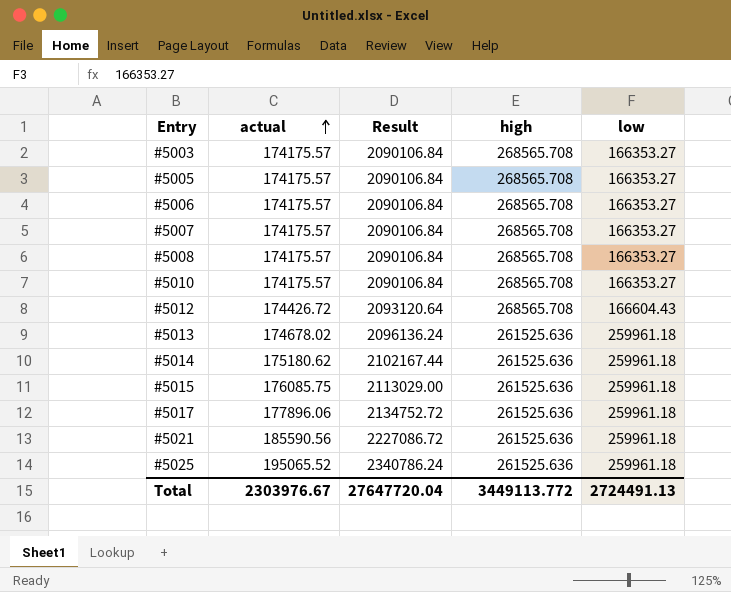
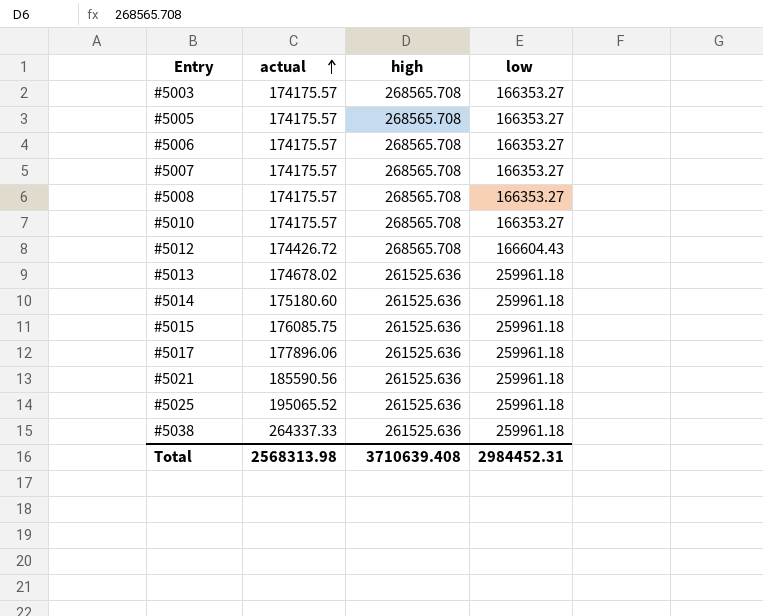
column Result | formula: [actual] * 12 -> none
#5014 | actual: 175180.62 -> 175180.60
row #5038: none -> 264337.33 | 261525.636 | 259961.18
Total | actual: 2303976.67 -> 2568313.98
Total | high: 3449113.772 -> 3710639.408
Total | low: 2724491.13 -> 2984452.31

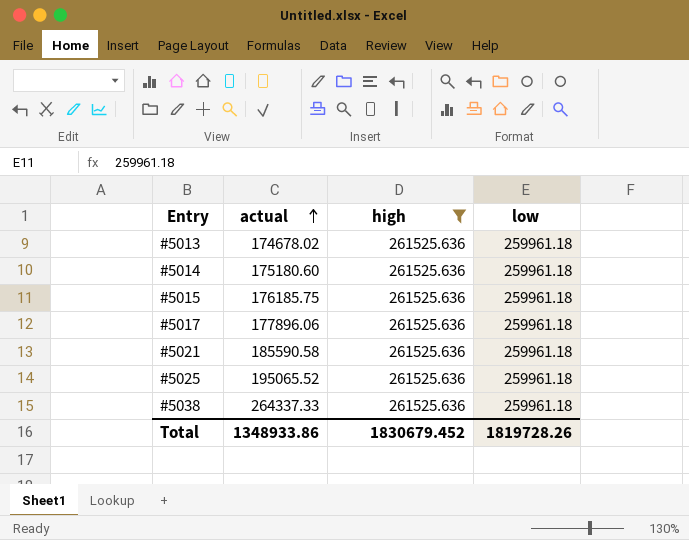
filter: none -> high = 261525.636
#5015 | actual: 176085.75 -> 176185.75
#5021 | actual: 185590.56 -> 185590.58
Total | actual: 2568313.98 -> 1348933.86
Total | high: 3710639.408 -> 1830679.452
Total | low: 2984452.31 -> 1819728.26

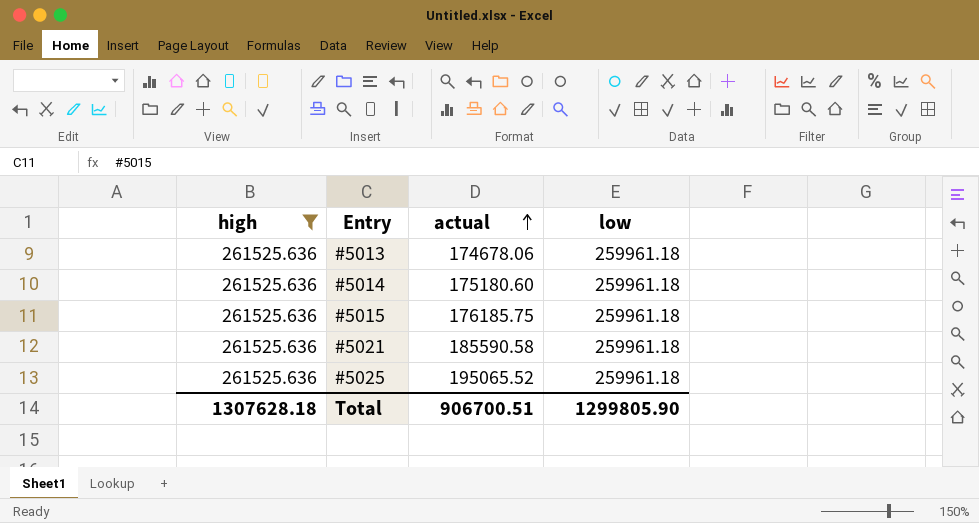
column high | position: 3 -> 1
row #5017: 177896.06 | 261525.636 | 259961.18 -> none
row #5038: 264337.33 | 261525.636 | 259961.18 -> none
#5013 | actual: 174678.02 -> 174678.06
Total | high: 1830679.452 -> 1307628.18
Total | actual: 1348933.86 -> 906700.51
Total | low: 1819728.26 -> 1299805.90

